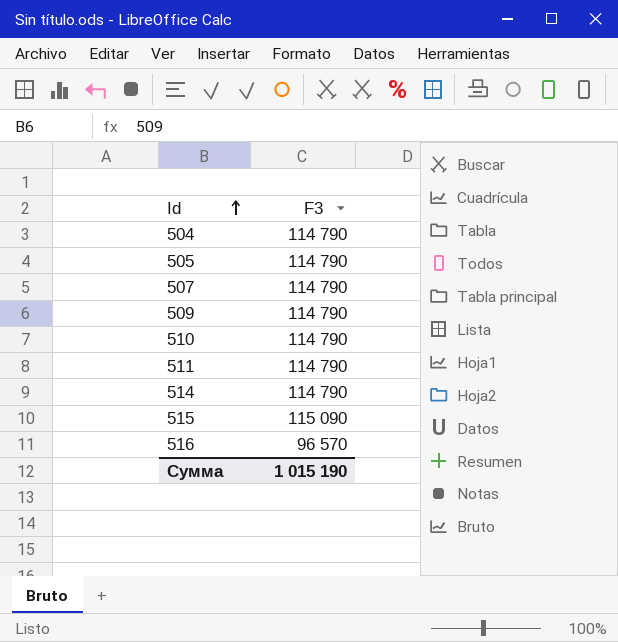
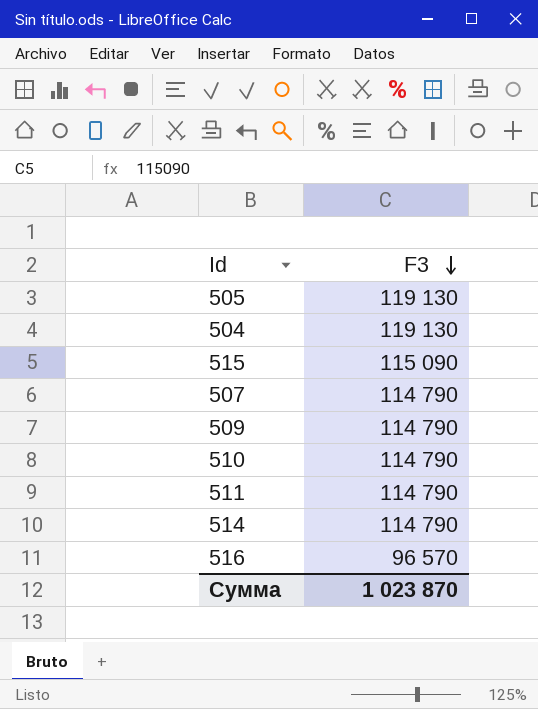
row order: Id ascending -> F3 descending
505 | F3: 114 790 -> 119 130
504 | F3: 114 790 -> 119 130
Сумма | F3: 1 015 190 -> 1 023 870

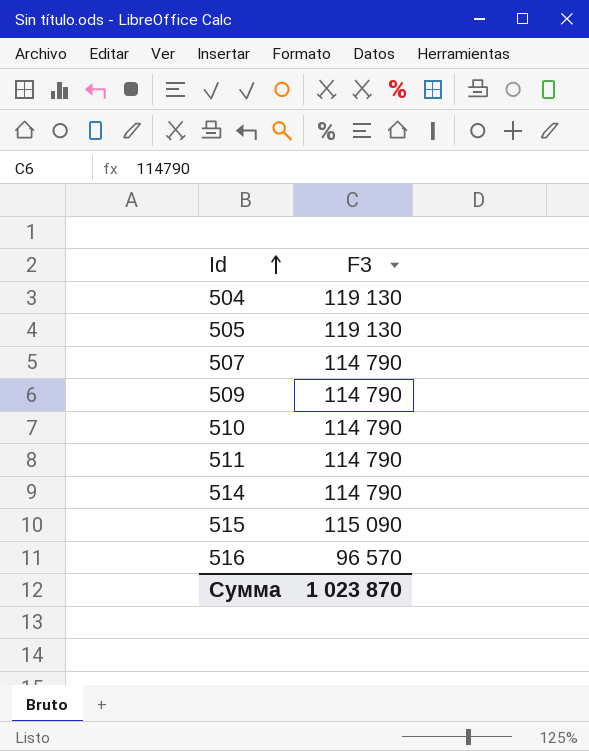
row order: F3 descending -> Id ascending

